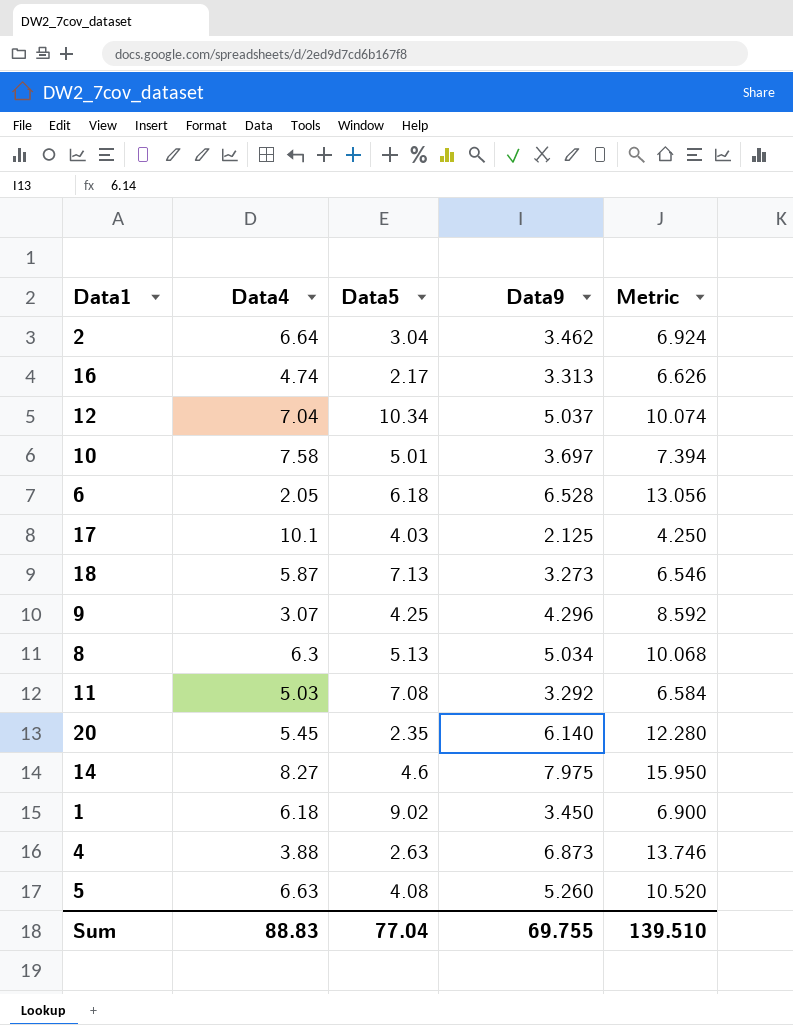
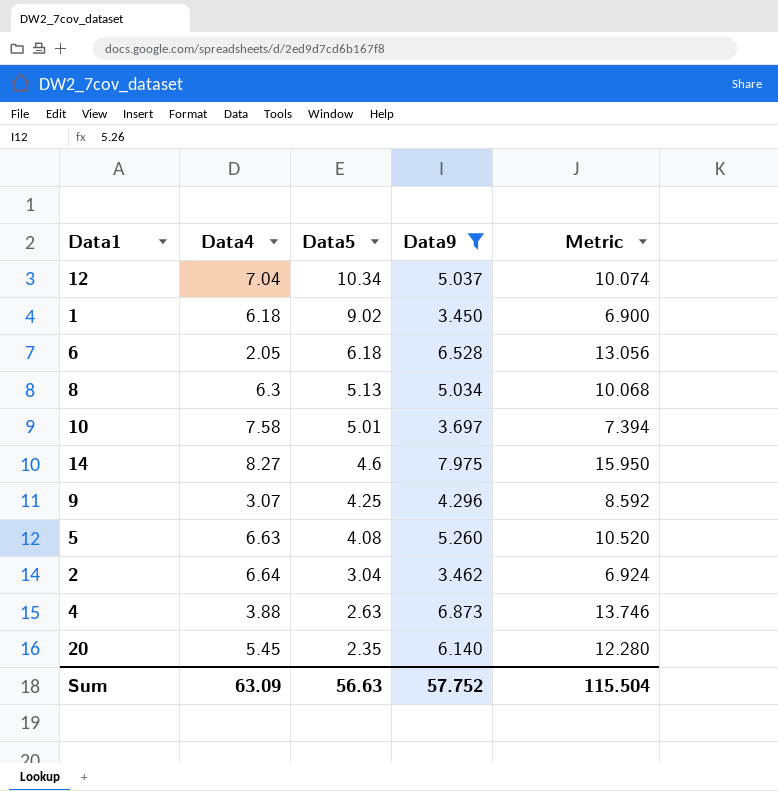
filter: none -> Data9 >= 3.450
row order: none -> Data5 descending
Sum | Data4: 88.83 -> 63.09
Sum | Data5: 77.04 -> 56.63
Sum | Data9: 69.755 -> 57.752
Sum | Metric: 139.510 -> 115.504

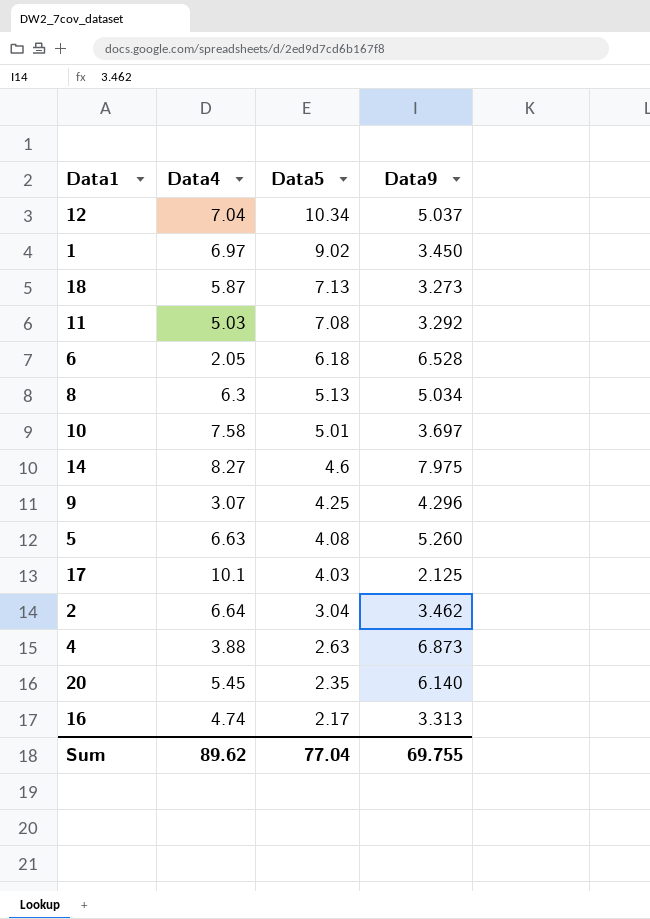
filter: Data9 >= 3.450 -> none
column Metric | formula: [Data9] * 2 -> none
1 | Data4: 6.18 -> 6.97
Sum | Data4: 63.09 -> 89.62
Sum | Data5: 56.63 -> 77.04
Sum | Data9: 57.752 -> 69.755

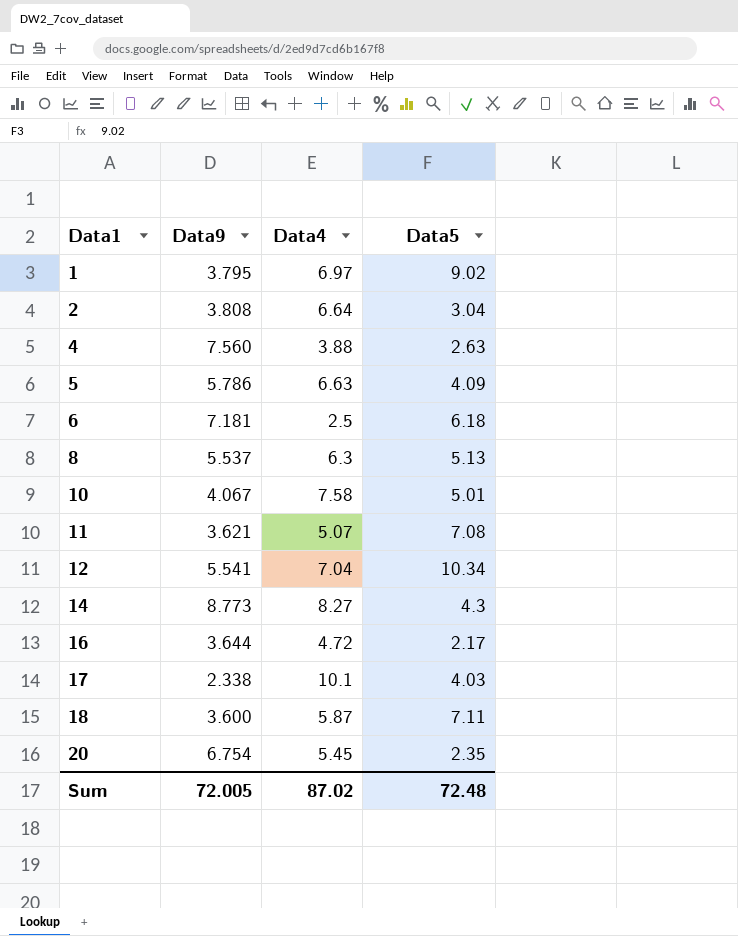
row order: Data5 descending -> Data1 ascending
column Data9 | position: 4 -> 2
row 9: 3.07 | 4.25 | 4.296 -> none
1 | Data9: 3.450 -> 3.795
2 | Data9: 3.462 -> 3.808
4 | Data9: 6.873 -> 7.560
5 | Data9: 5.260 -> 5.786
5 | Data5: 4.08 -> 4.09
6 | Data9: 6.528 -> 7.181
6 | Data4: 2.05 -> 2.5
8 | Data9: 5.034 -> 5.537
10 | Data9: 3.697 -> 4.067
11 | Data9: 3.292 -> 3.621
11 | Data4: 5.03 -> 5.07
12 | Data9: 5.037 -> 5.541
14 | Data9: 7.975 -> 8.773
14 | Data5: 4.6 -> 4.3
16 | Data9: 3.313 -> 3.644
16 | Data4: 4.74 -> 4.72
17 | Data9: 2.125 -> 2.338
18 | Data9: 3.273 -> 3.600
18 | Data5: 7.13 -> 7.11
20 | Data9: 6.140 -> 6.754
Sum | Data9: 69.755 -> 72.005
Sum | Data4: 89.62 -> 87.02
Sum | Data5: 77.04 -> 72.48

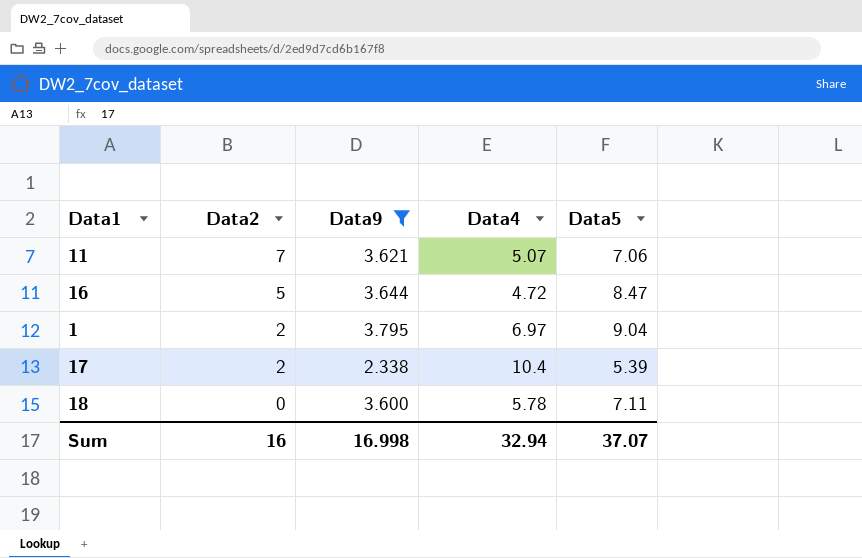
filter: none -> Data9 <= 3.795
row order: Data1 ascending -> Data2 descending
column Data2 | position: none -> 2
11 | Data5: 7.08 -> 7.06
16 | Data5: 2.17 -> 8.47
1 | Data5: 9.02 -> 9.04
17 | Data4: 10.1 -> 10.4
17 | Data5: 4.03 -> 5.39
18 | Data4: 5.87 -> 5.78
Sum | Data9: 72.005 -> 16.998
Sum | Data4: 87.02 -> 32.94
Sum | Data5: 72.48 -> 37.07

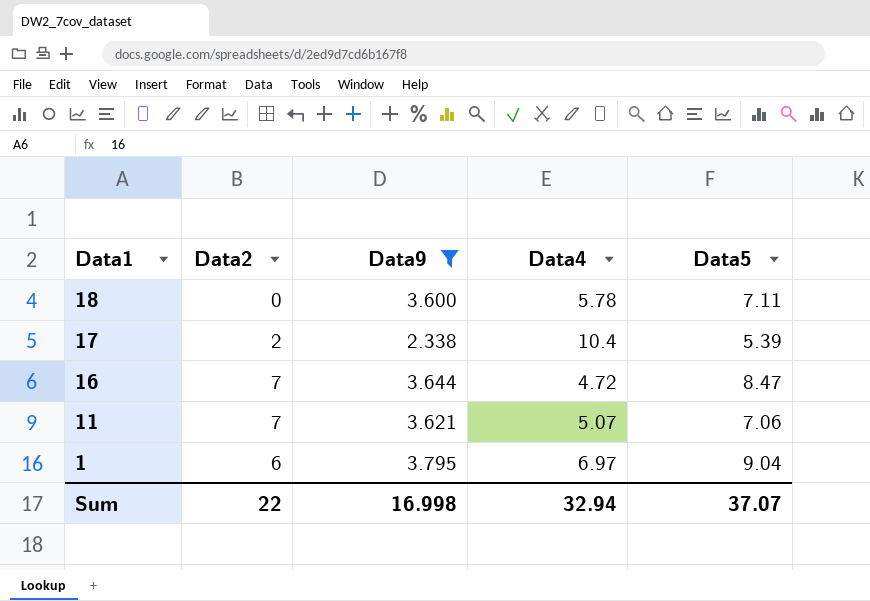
row order: Data2 descending -> Data1 descending
16 | Data2: 5 -> 7
1 | Data2: 2 -> 6
Sum | Data2: 16 -> 22

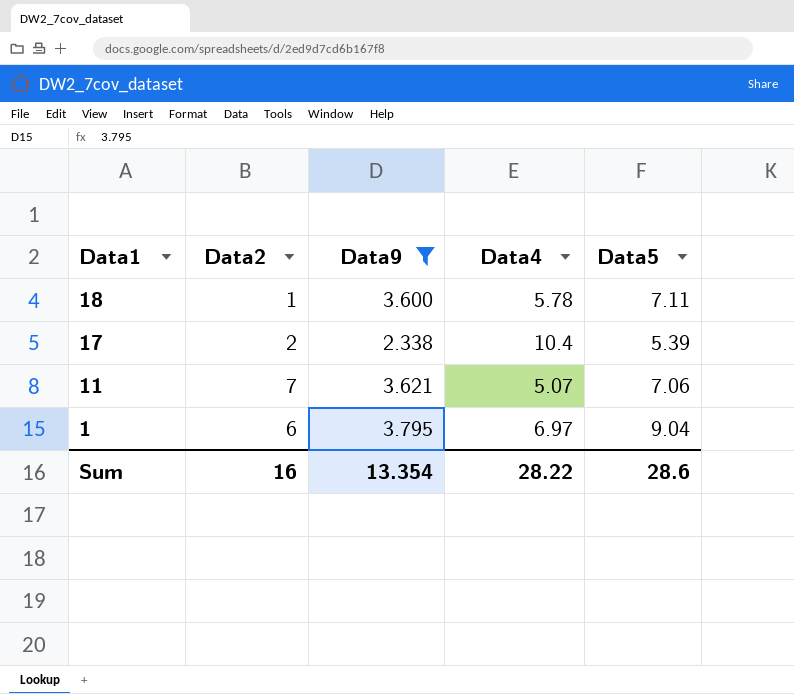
row 16: 7 | 3.644 | 4.72 | 8.47 -> none
18 | Data2: 0 -> 1
Sum | Data2: 22 -> 16
Sum | Data9: 16.998 -> 13.354
Sum | Data4: 32.94 -> 28.22
Sum | Data5: 37.07 -> 28.6

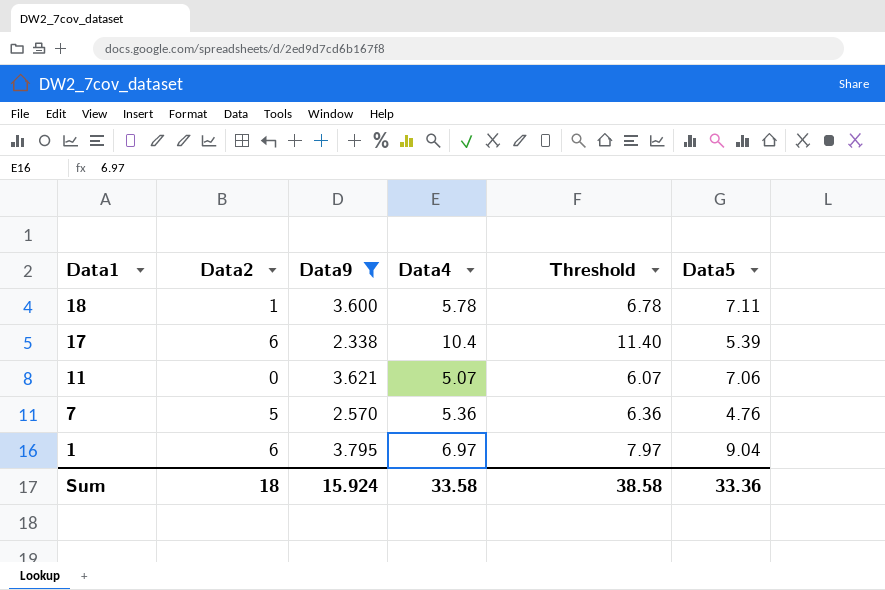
column Threshold | formula: none -> [Data4] + 1
17 | Data2: 2 -> 6
11 | Data2: 7 -> 0
row 7: none -> 5 | 2.570 | 5.36 | 6.36 | 4.76
Sum | Data2: 16 -> 18
Sum | Data9: 13.354 -> 15.924
Sum | Data4: 28.22 -> 33.58
Sum | Data5: 28.6 -> 33.36

